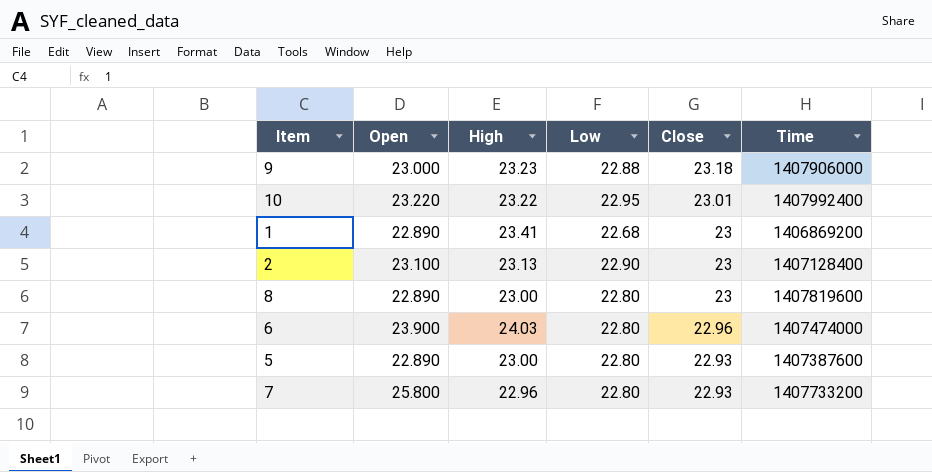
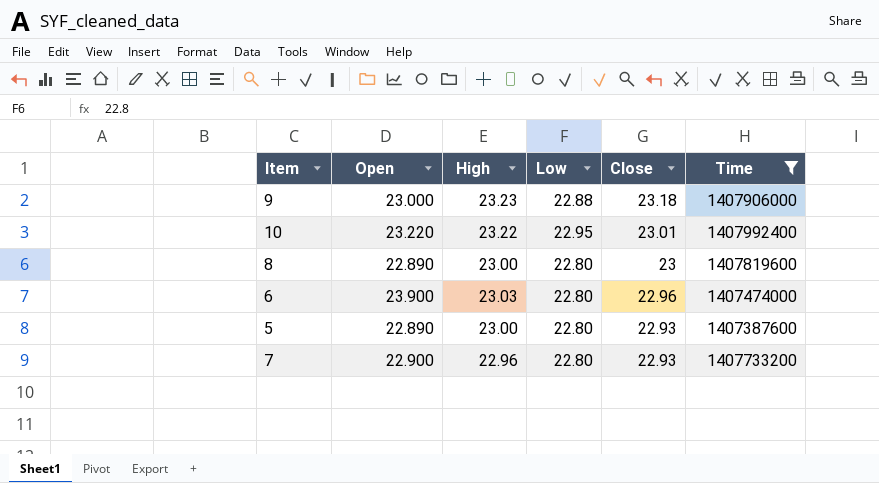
filter: none -> Time >= 1407387600
6 | High: 24.03 -> 23.03
7 | Open: 25.800 -> 22.900

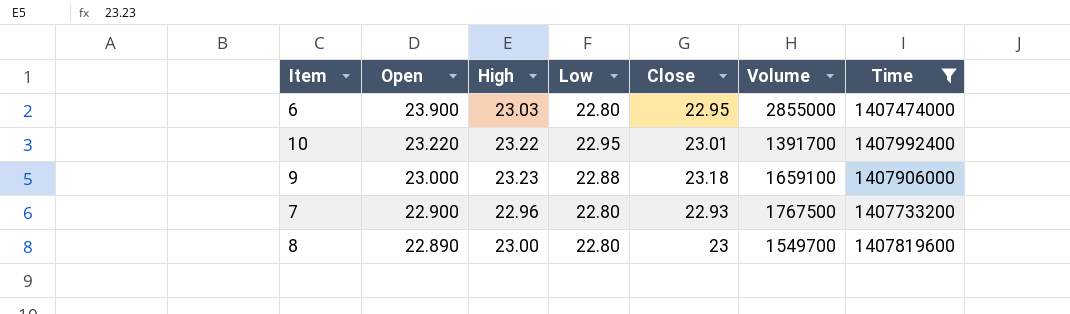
row order: Close descending -> Open descending
column Volume | position: none -> 6
row 5: 22.890 | 23.00 | 22.80 | 22.93 | 1407387600 -> none
6 | Close: 22.96 -> 22.95

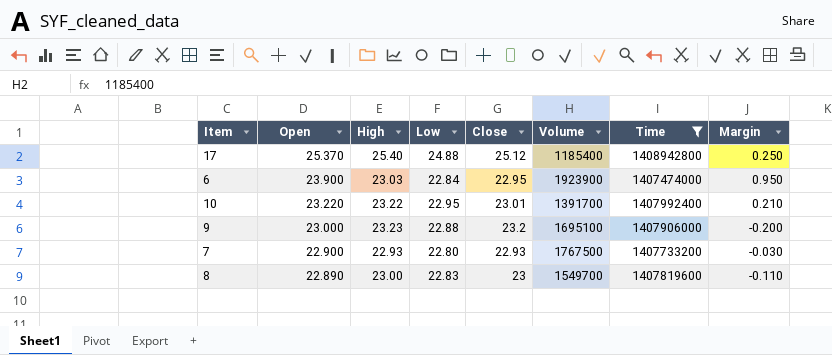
column Margin | formula: none -> [Open] - [Close]
row 17: none -> 25.370 | 25.40 | 24.88 | 25.12 | 1185400 | 1408942800 | 0.250
6 | Low: 22.80 -> 22.84
6 | Volume: 2855000 -> 1923900
9 | Close: 23.18 -> 23.2
9 | Volume: 1659100 -> 1695100
7 | High: 22.96 -> 22.93
8 | Low: 22.80 -> 22.83

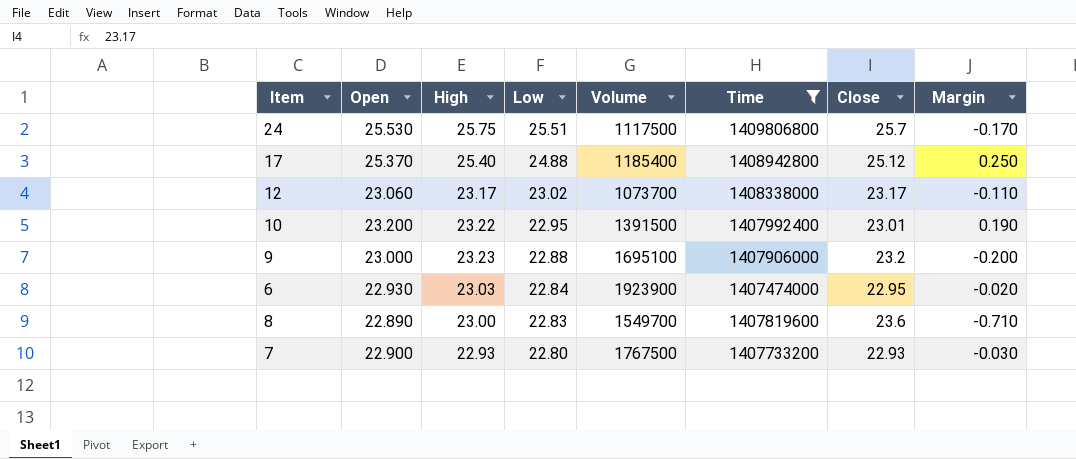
row order: Open descending -> Low descending
column Close | position: 5 -> 7
row 24: none -> 25.530 | 25.75 | 25.51 | 1117500 | 1409806800 | 25.7 | -0.170
row 12: none -> 23.060 | 23.17 | 23.02 | 1073700 | 1408338000 | 23.17 | -0.110
10 | Open: 23.220 -> 23.200
10 | Volume: 1391700 -> 1391500
10 | Margin: 0.210 -> 0.190
6 | Open: 23.900 -> 22.930
6 | Margin: 0.950 -> -0.020
8 | Close: 23 -> 23.6
8 | Margin: -0.110 -> -0.710

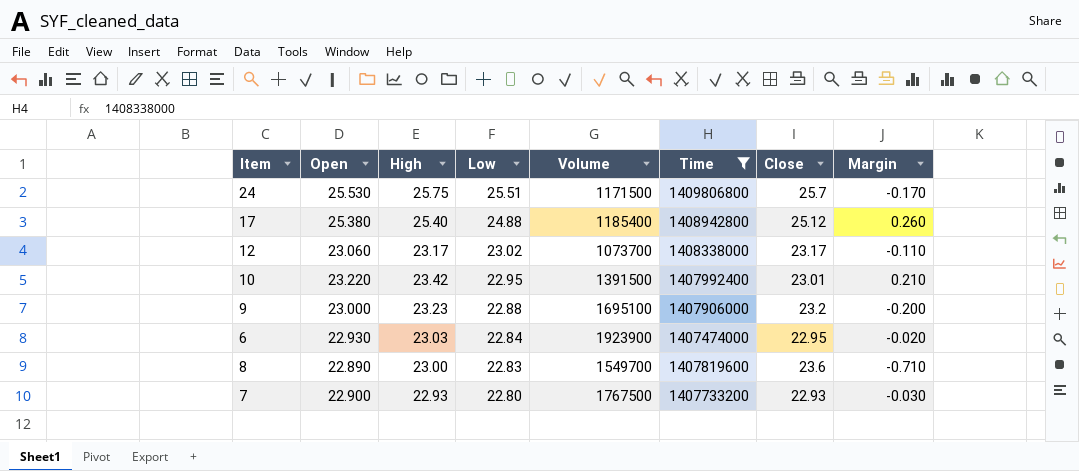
24 | Volume: 1117500 -> 1171500
17 | Open: 25.370 -> 25.380
17 | Margin: 0.250 -> 0.260
10 | Open: 23.200 -> 23.220
10 | High: 23.22 -> 23.42
10 | Margin: 0.190 -> 0.210

